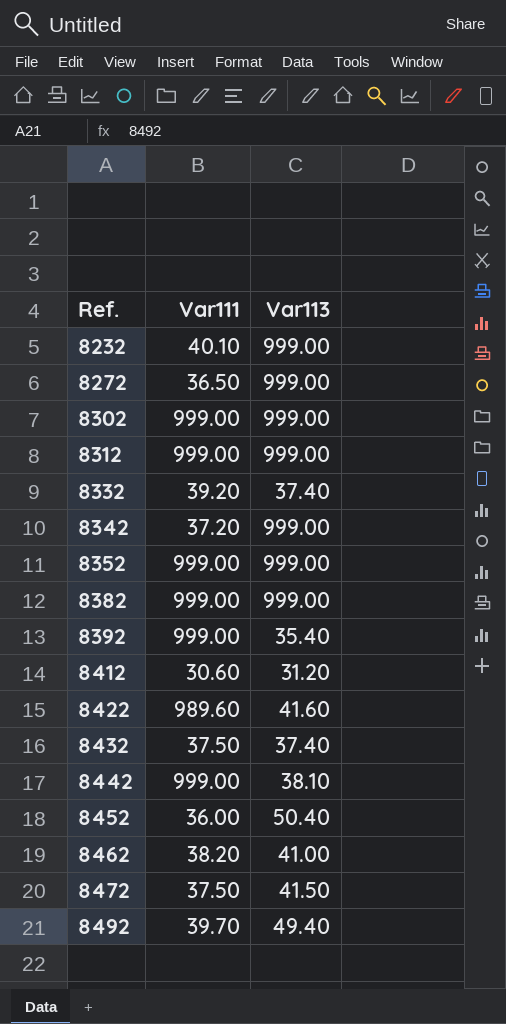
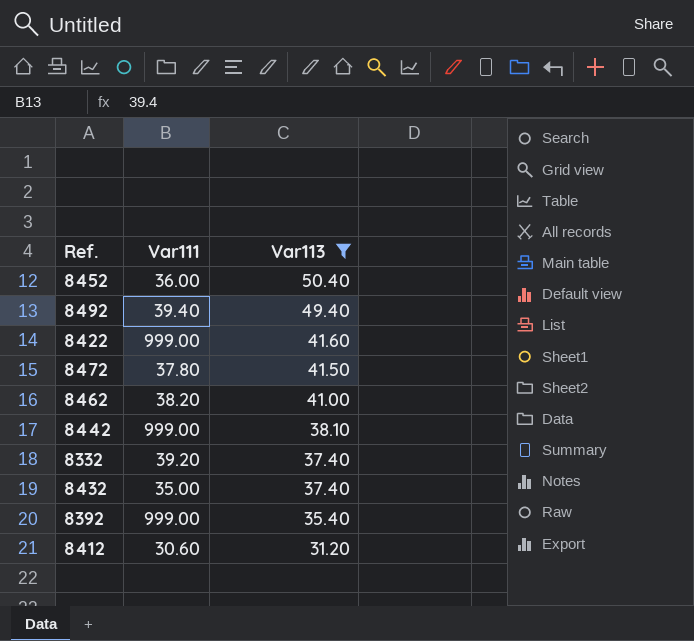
filter: none -> Var113 != 999.00
row order: Ref. ascending -> Var113 descending
8492 | Var111: 39.70 -> 39.40
8422 | Var111: 989.60 -> 999.00
8472 | Var111: 37.50 -> 37.80
8432 | Var111: 37.50 -> 35.00

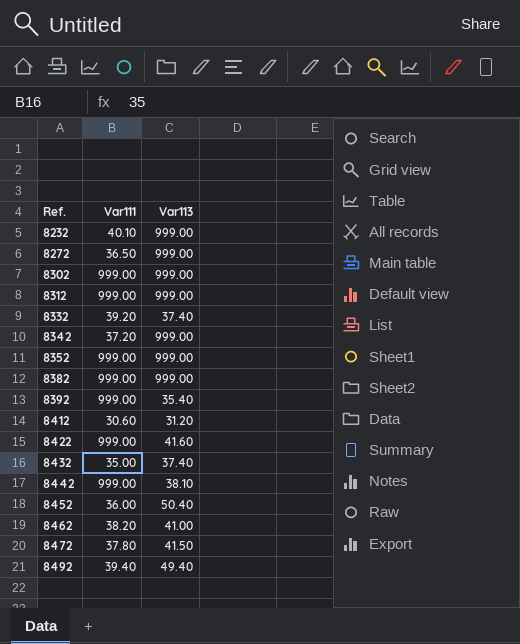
filter: Var113 != 999.00 -> none
row order: Var113 descending -> Ref. ascending

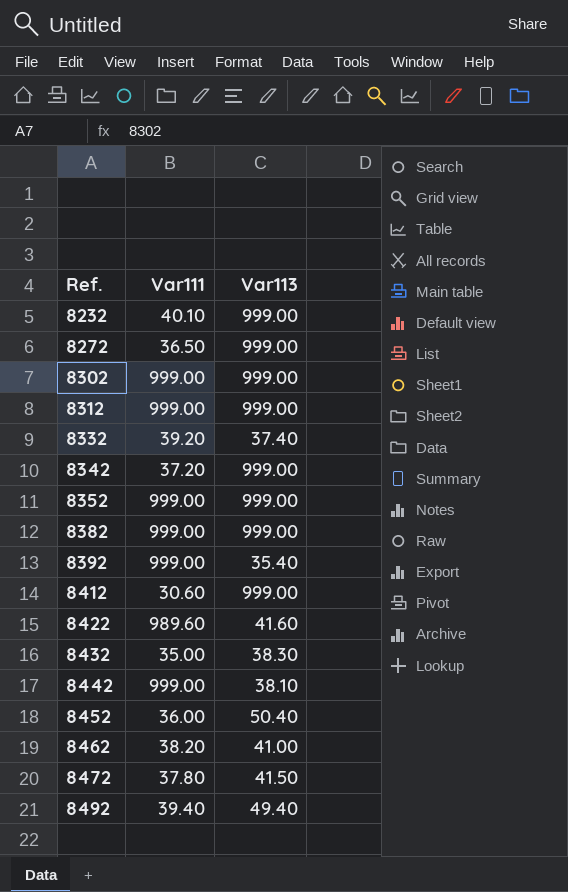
8412 | Var113: 31.20 -> 999.00
8422 | Var111: 999.00 -> 989.60
8432 | Var113: 37.40 -> 38.30

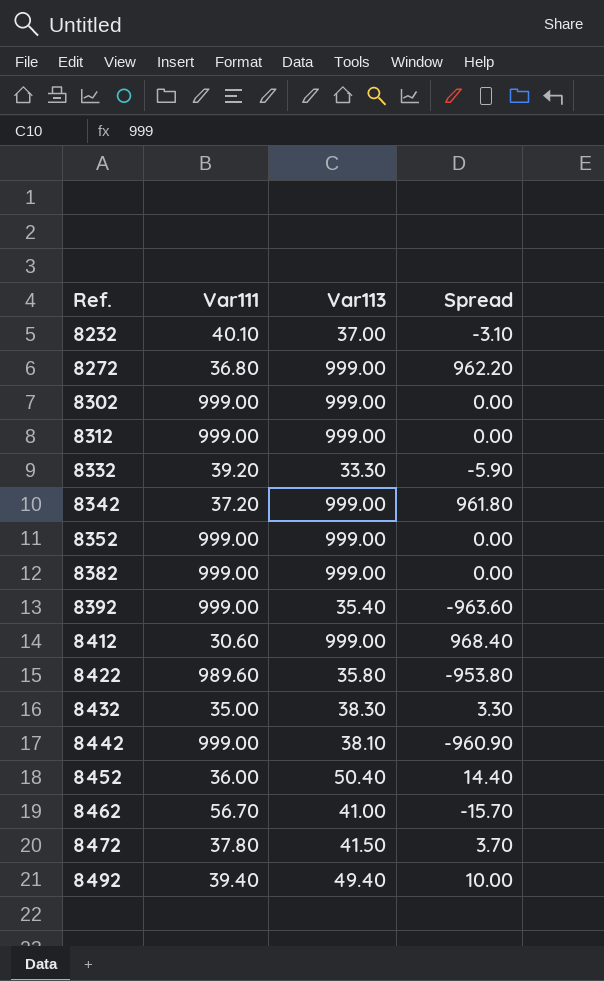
column Spread | formula: none -> [Var113] - [Var111]
8232 | Var113: 999.00 -> 37.00
8272 | Var111: 36.50 -> 36.80
8332 | Var113: 37.40 -> 33.30
8422 | Var113: 41.60 -> 35.80
8462 | Var111: 38.20 -> 56.70

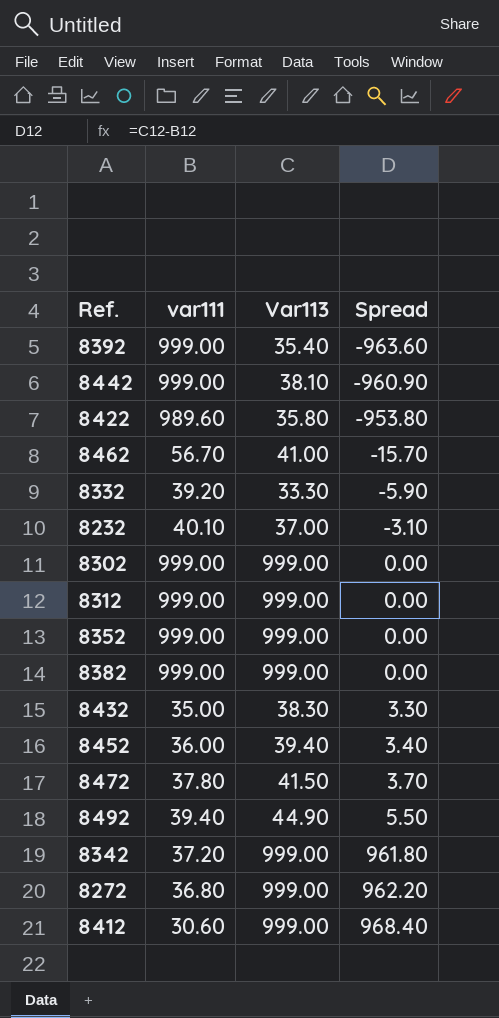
row order: Ref. ascending -> Spread ascending
column name: Var111 -> var111
8452 | Var113: 50.40 -> 39.40
8452 | Spread: 14.40 -> 3.40
8492 | Var113: 49.40 -> 44.90
8492 | Spread: 10.00 -> 5.50

